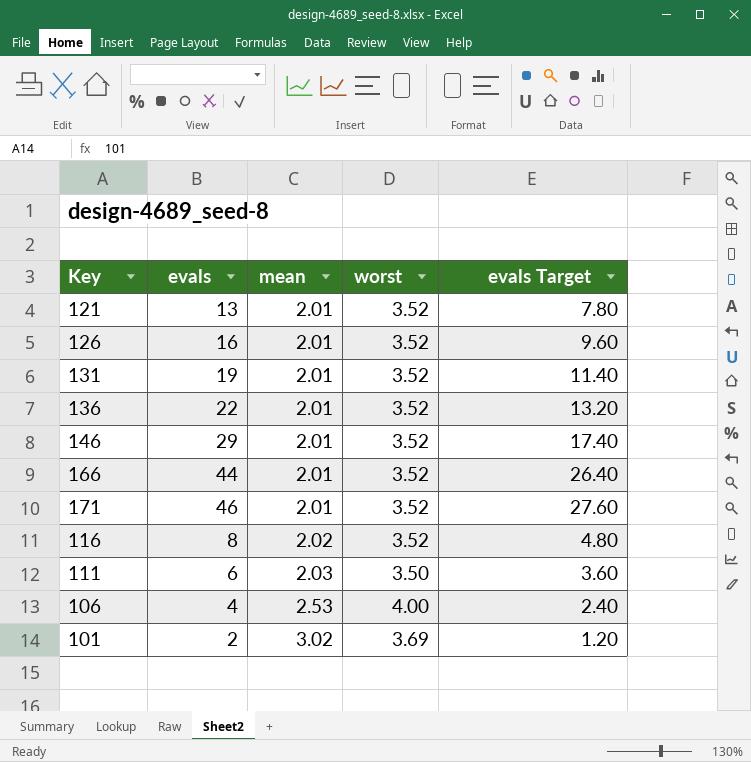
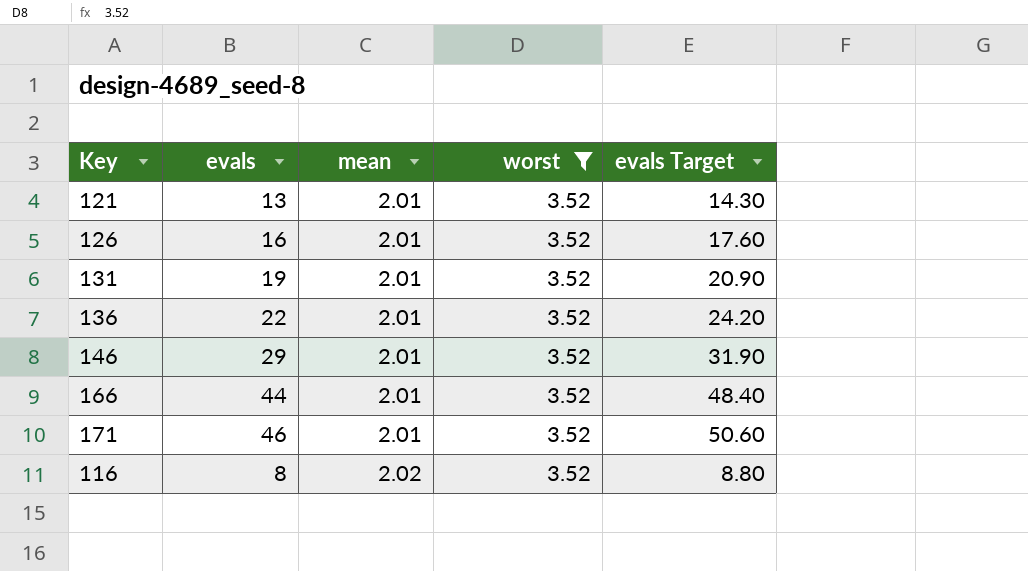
filter: none -> worst = 3.52
column evals Target | formula: [evals] * 0.6 -> [evals] * 1.1

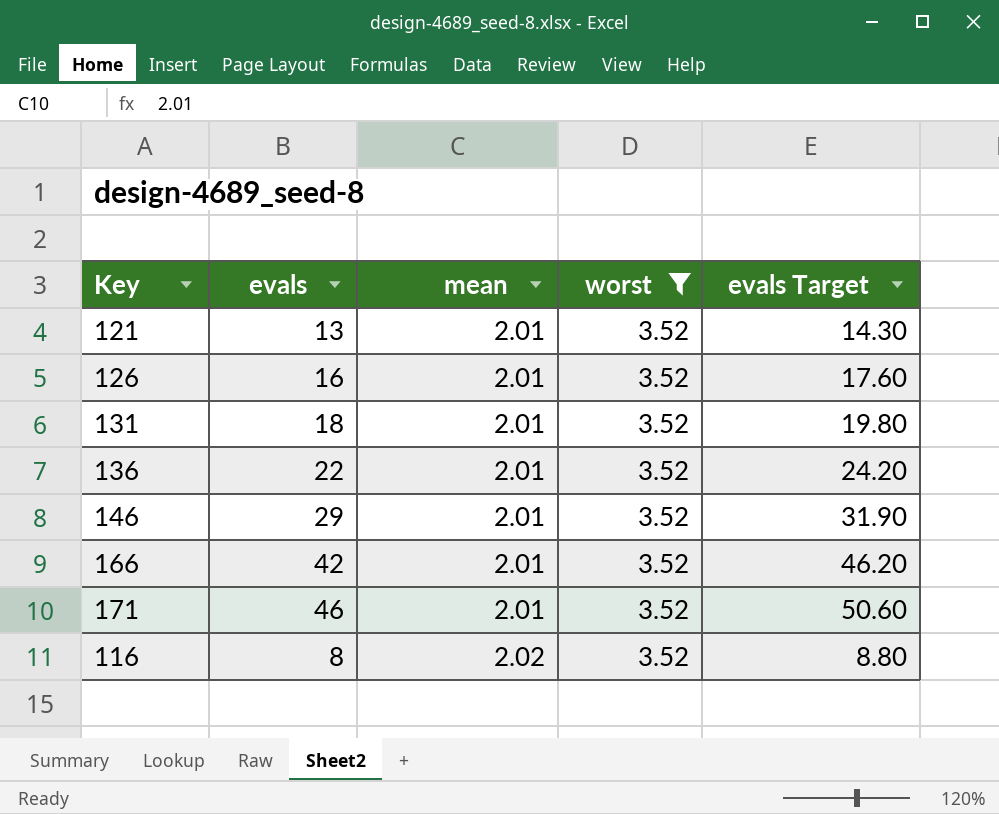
131 | evals: 19 -> 18
131 | evals Target: 20.90 -> 19.80
166 | evals: 44 -> 42
166 | evals Target: 48.40 -> 46.20

